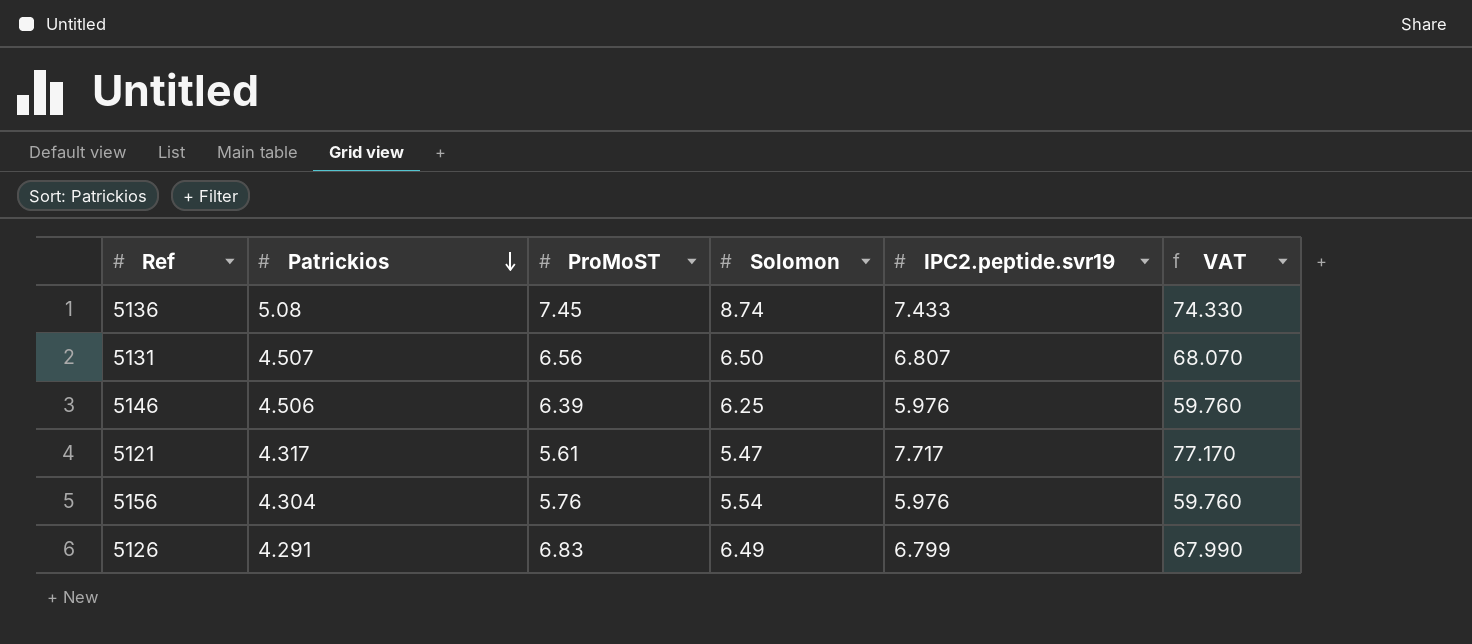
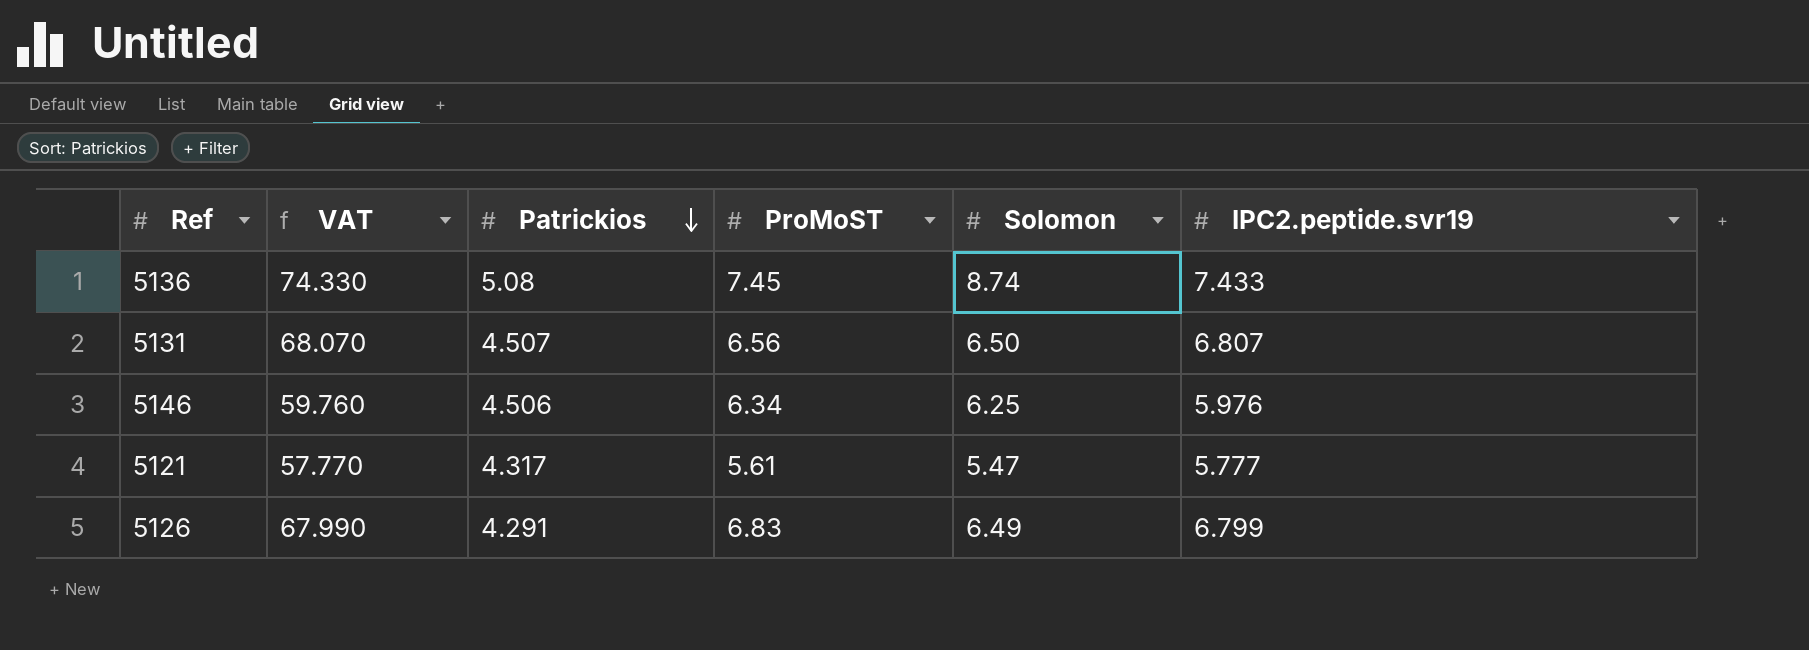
column VAT | position: 6 -> 2
row 5156: 4.304 | 5.76 | 5.54 | 5.976 | 59.760 -> none
5146 | ProMoST: 6.39 -> 6.34
5121 | VAT: 77.170 -> 57.770
5121 | IPC2.peptide.svr19: 7.717 -> 5.777

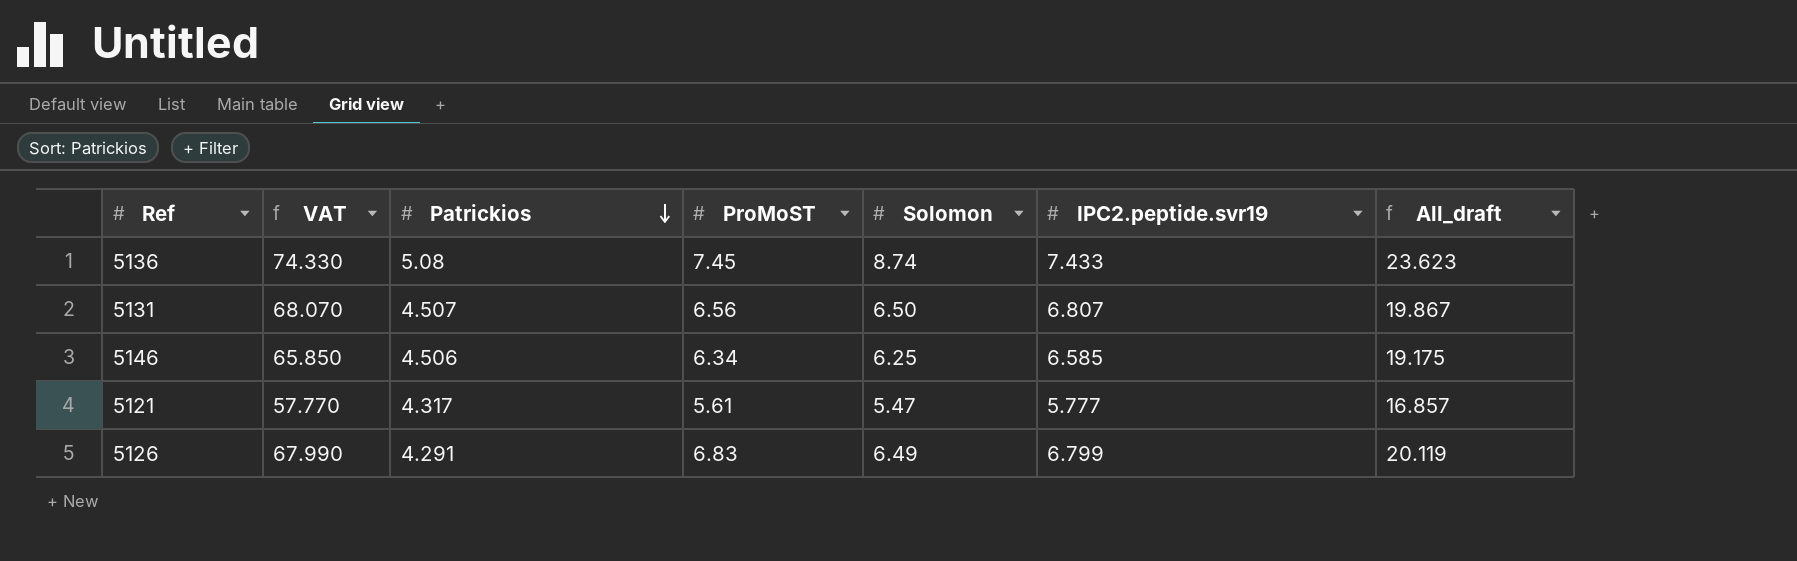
column All_draft | formula: none -> [ProMoST] + [Solomon] + [IPC2.peptide.svr19]
5146 | VAT: 59.760 -> 65.850
5146 | IPC2.peptide.svr19: 5.976 -> 6.585

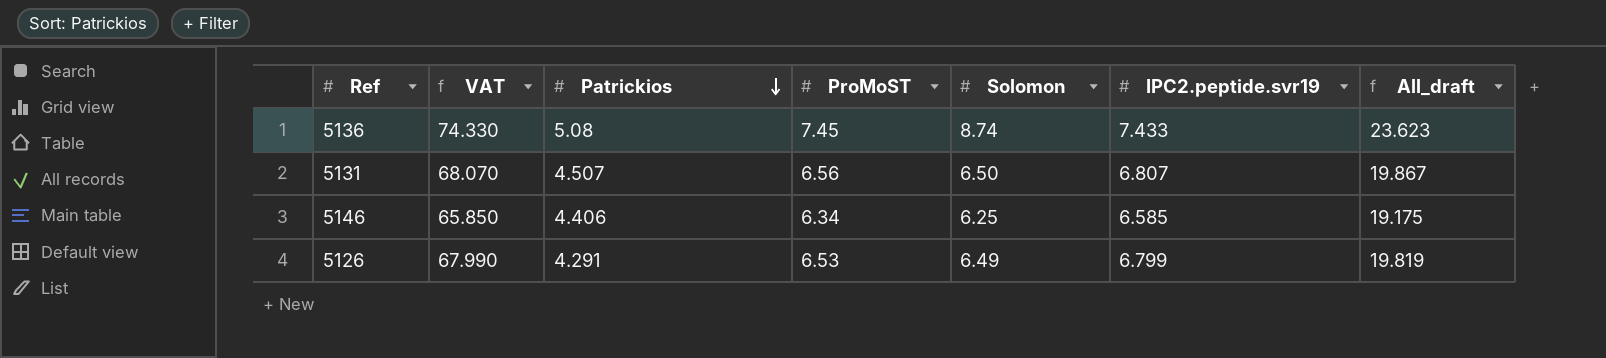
row 5121: 57.770 | 4.317 | 5.61 | 5.47 | 5.777 | 16.857 -> none
5146 | Patrickios: 4.506 -> 4.406
5126 | ProMoST: 6.83 -> 6.53
5126 | All_draft: 20.119 -> 19.819

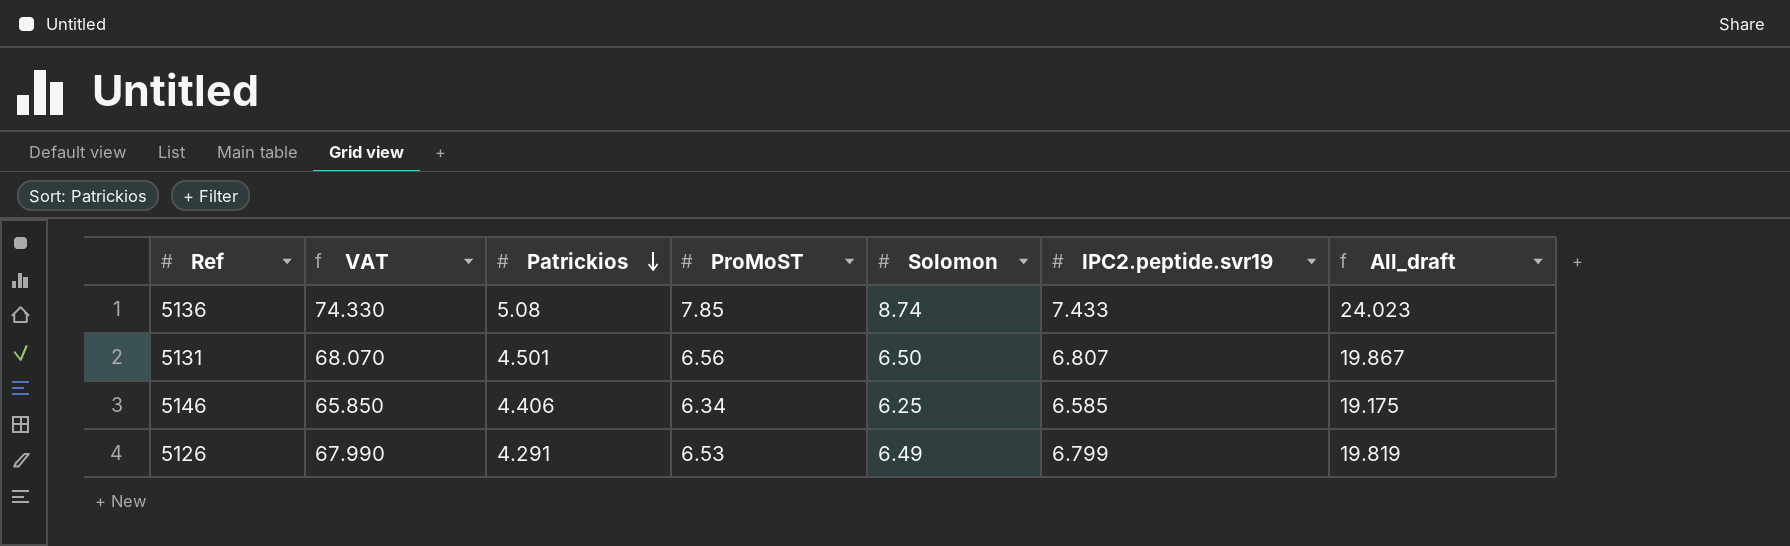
5136 | ProMoST: 7.45 -> 7.85
5136 | All_draft: 23.623 -> 24.023
5131 | Patrickios: 4.507 -> 4.501

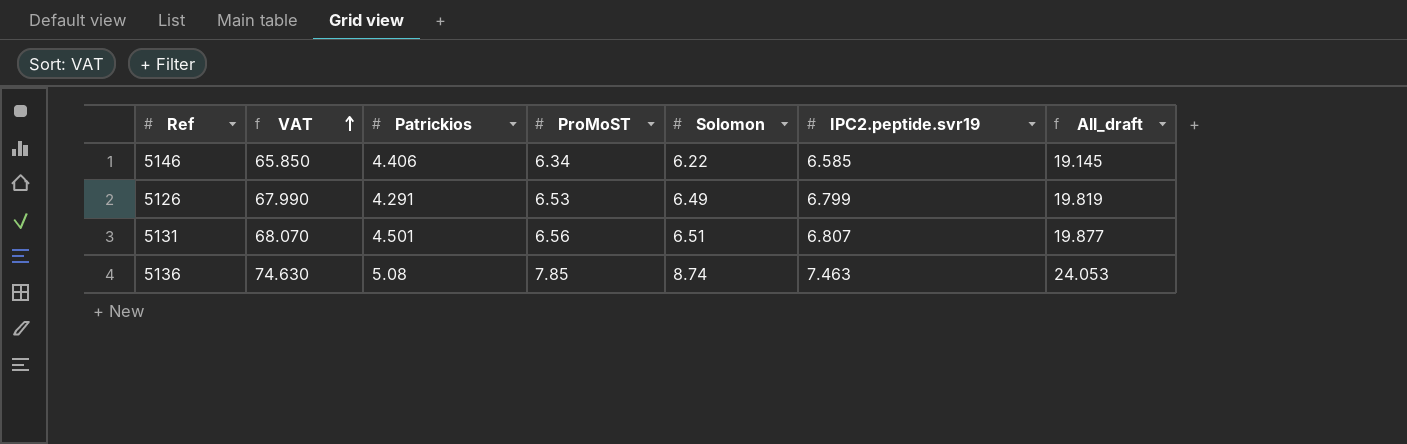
row order: Patrickios descending -> VAT ascending
5146 | Solomon: 6.25 -> 6.22
5146 | All_draft: 19.175 -> 19.145
5131 | Solomon: 6.50 -> 6.51
5131 | All_draft: 19.867 -> 19.877
5136 | VAT: 74.330 -> 74.630
5136 | IPC2.peptide.svr19: 7.433 -> 7.463
5136 | All_draft: 24.023 -> 24.053

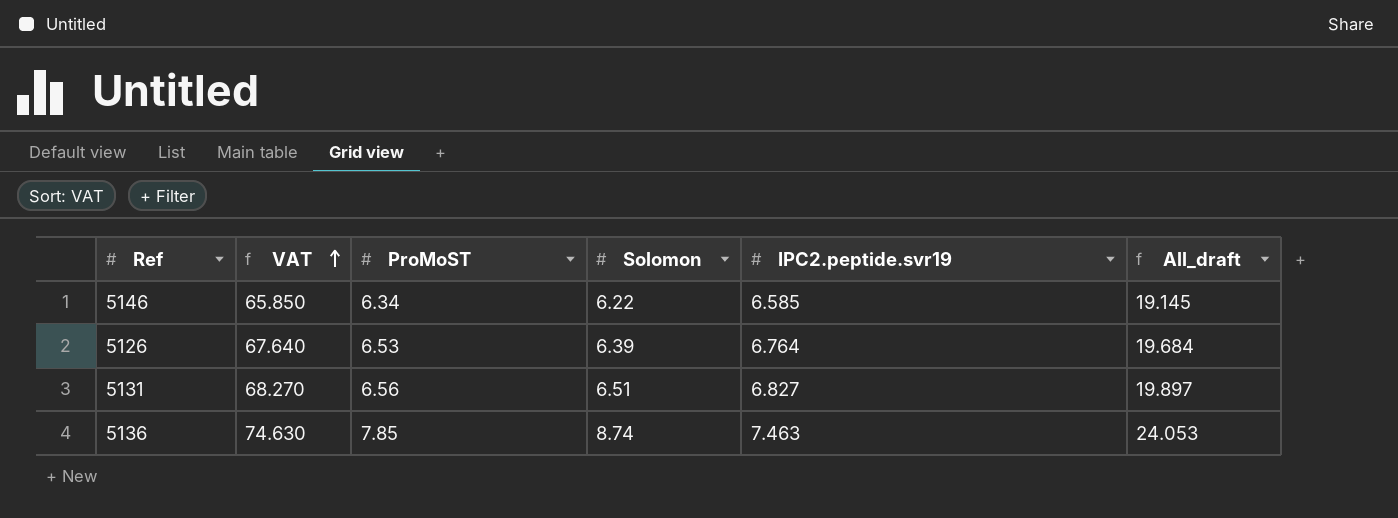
column Patrickios | position: 3 -> none
5126 | VAT: 67.990 -> 67.640
5126 | Solomon: 6.49 -> 6.39
5126 | IPC2.peptide.svr19: 6.799 -> 6.764
5126 | All_draft: 19.819 -> 19.684
5131 | VAT: 68.070 -> 68.270
5131 | IPC2.peptide.svr19: 6.807 -> 6.827
5131 | All_draft: 19.877 -> 19.897

